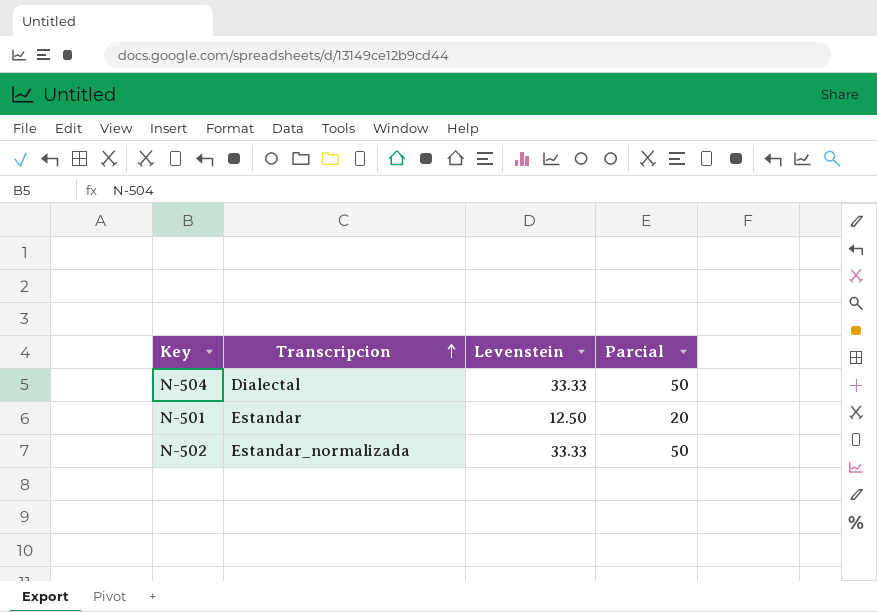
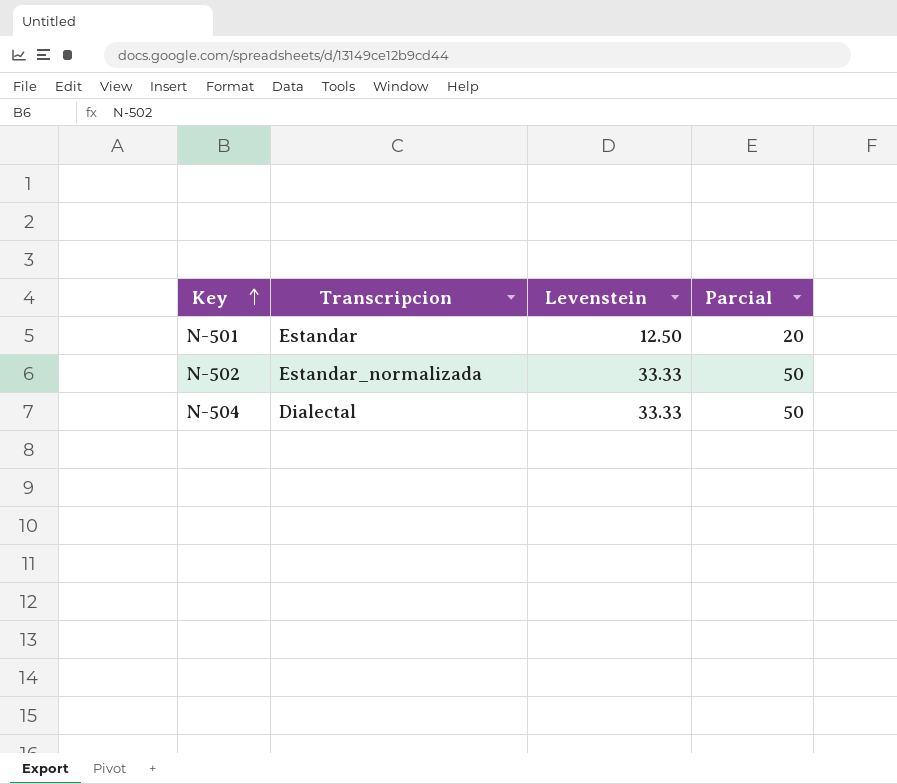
row order: Transcripcion ascending -> Key ascending

